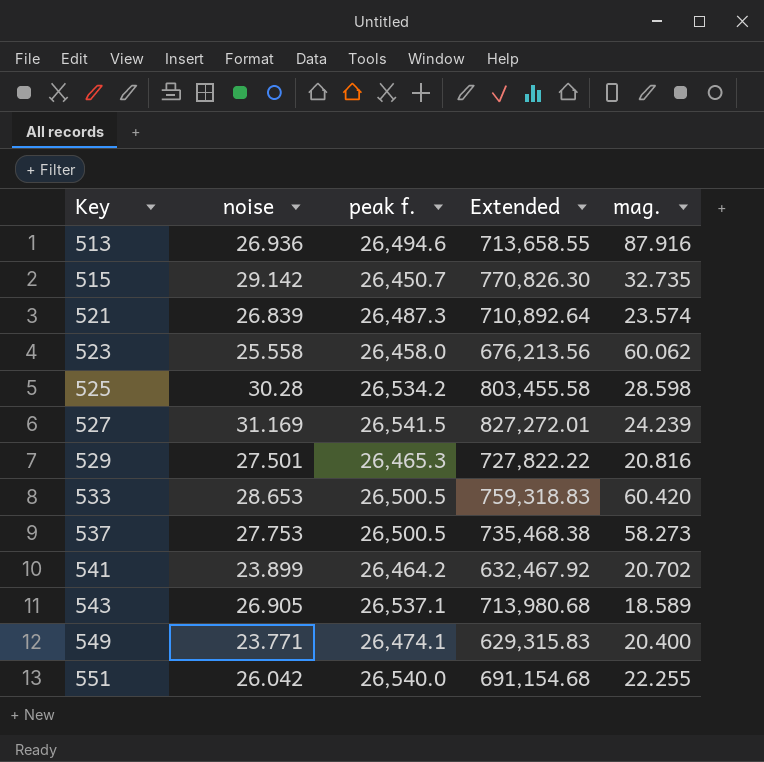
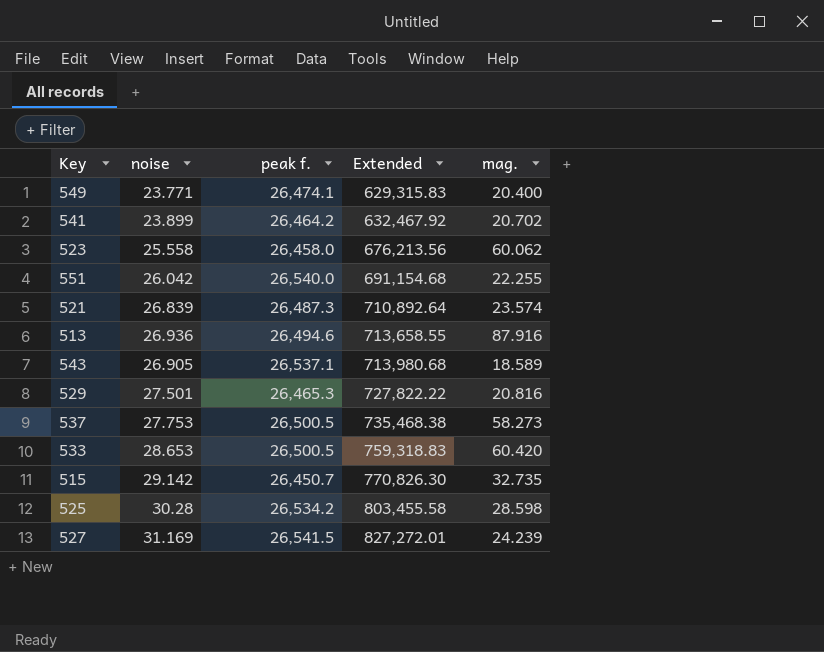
row order: Key ascending -> Extended ascending

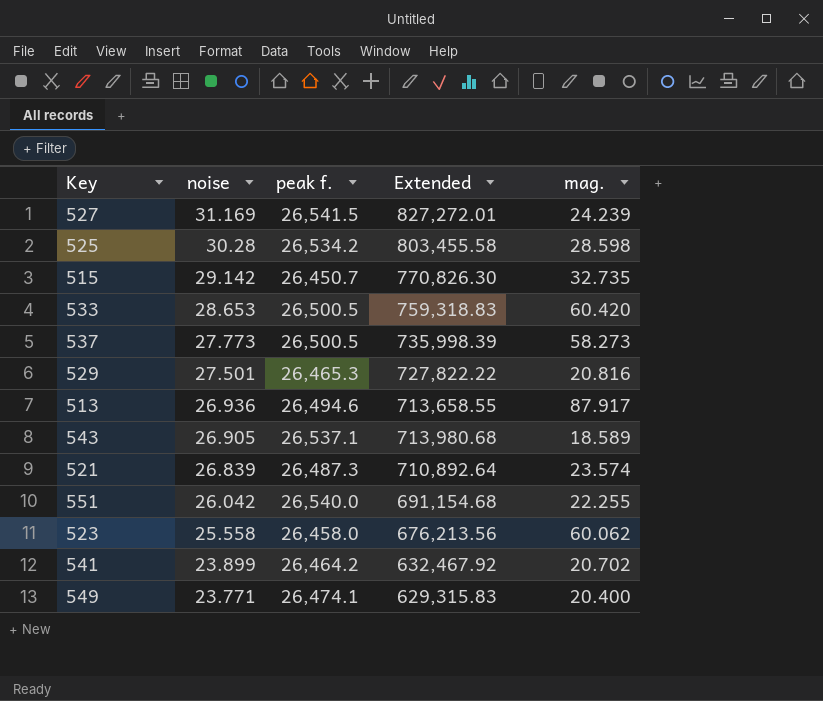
row order: Extended ascending -> noise descending
537 | noise: 27.753 -> 27.773
537 | Extended: 735,468.38 -> 735,998.39
513 | mag.: 87.916 -> 87.917

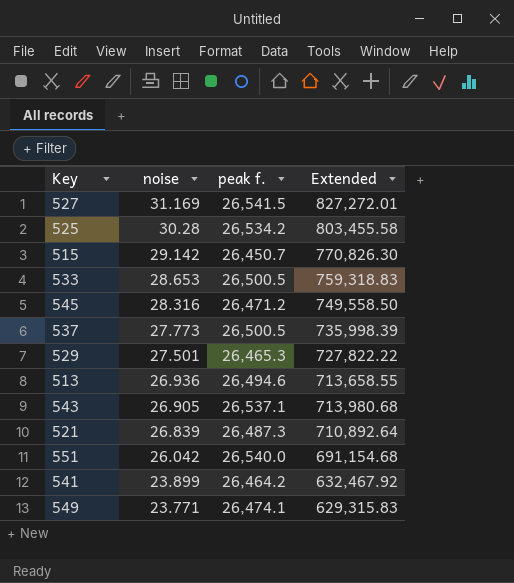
column mag. | position: 5 -> none
row 523: 25.558 | 26,458.0 | 676,213.56 | 60.062 -> none
row 545: none -> 28.316 | 26,471.2 | 749,558.50

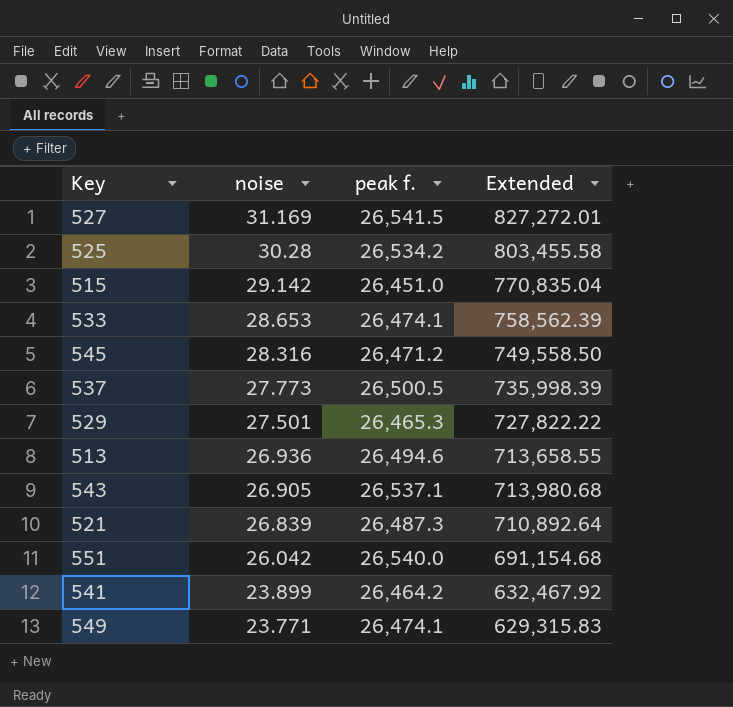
515 | peak f.: 26,450.7 -> 26,451.0
515 | Extended: 770,826.30 -> 770,835.04
533 | peak f.: 26,500.5 -> 26,474.1
533 | Extended: 759,318.83 -> 758,562.39

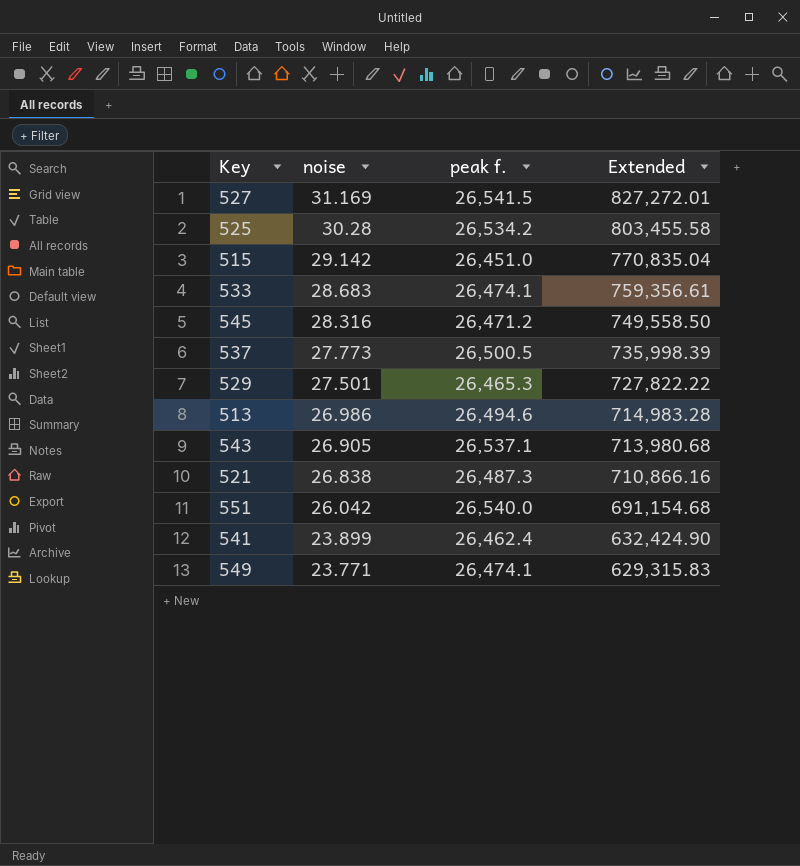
533 | noise: 28.653 -> 28.683
533 | Extended: 758,562.39 -> 759,356.61
513 | noise: 26.936 -> 26.986
513 | Extended: 713,658.55 -> 714,983.28
521 | noise: 26.839 -> 26.838
521 | Extended: 710,892.64 -> 710,866.16
541 | peak f.: 26,464.2 -> 26,462.4
541 | Extended: 632,467.92 -> 632,424.90

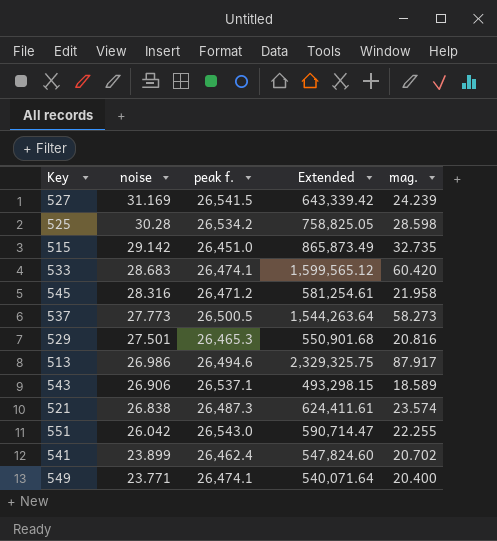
column Extended | formula: [noise] * [peak f.] -> [peak f.] * [mag.]
column mag. | position: none -> 5
543 | noise: 26.905 -> 26.906
551 | peak f.: 26,540.0 -> 26,543.0

